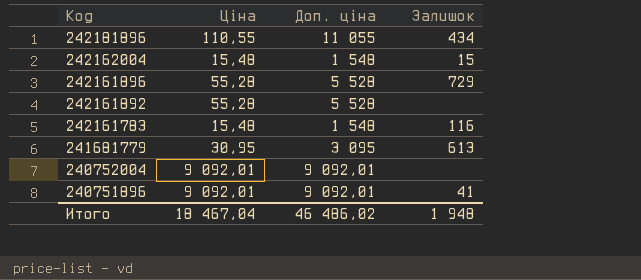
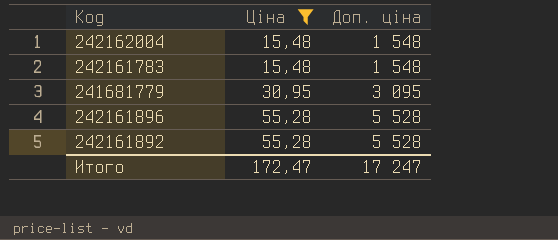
filter: none -> Ціна <= 55,28
row order: Код descending -> Ціна ascending
column Залишок | position: 4 -> none
Итого | Ціна: 18 467,04 -> 172,47
Итого | Доп. ціна: 46 486,02 -> 17 247

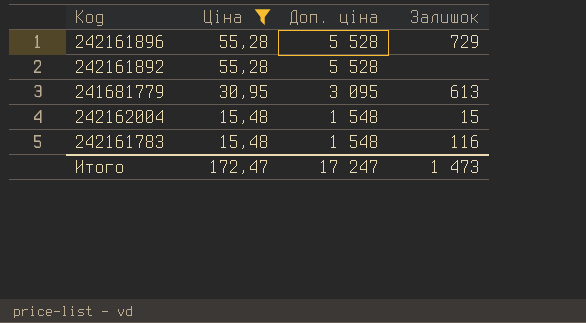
row order: Ціна ascending -> Ціна descending
column Залишок | position: none -> 4

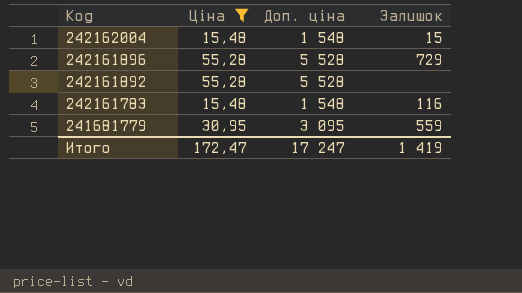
row order: Ціна descending -> Код descending
241681779 | Залишок: 613 -> 559
Итого | Залишок: 1 473 -> 1 419

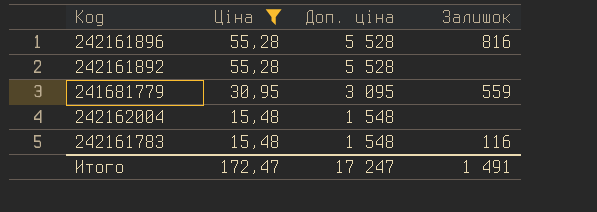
row order: Код descending -> Ціна descending
242161896 | Залишок: 729 -> 816
242162004 | Залишок: 15 -> none
Итого | Залишок: 1 419 -> 1 491

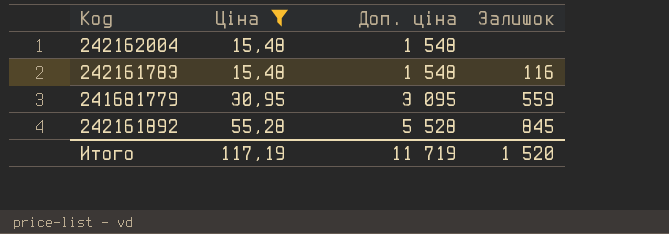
row order: Ціна descending -> Ціна ascending
row 242161896: 55,28 | 5 528 | 816 -> none
242161892 | Залишок: none -> 845
Итого | Ціна: 172,47 -> 117,19
Итого | Доп. ціна: 17 247 -> 11 719
Итого | Залишок: 1 491 -> 1 520

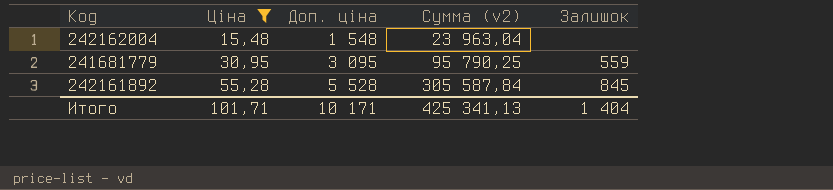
column Сумма (v2) | formula: none -> [Ціна] * [Доп. ціна]
row 242161783: 15,48 | 1 548 | 116 -> none
Итого | Ціна: 117,19 -> 101,71
Итого | Доп. ціна: 11 719 -> 10 171
Итого | Залишок: 1 520 -> 1 404

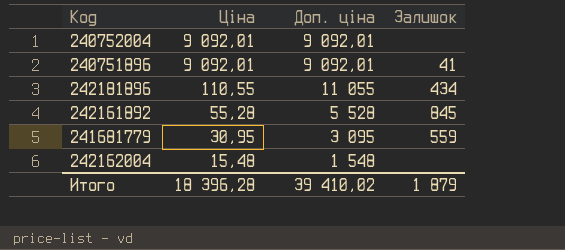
filter: Ціна <= 55,28 -> none
row order: Ціна ascending -> Ціна descending
column Сумма (v2) | formula: [Ціна] * [Доп. ціна] -> none
Итого | Ціна: 101,71 -> 18 396,28
Итого | Доп. ціна: 10 171 -> 39 410,02
Итого | Залишок: 1 404 -> 1 879

